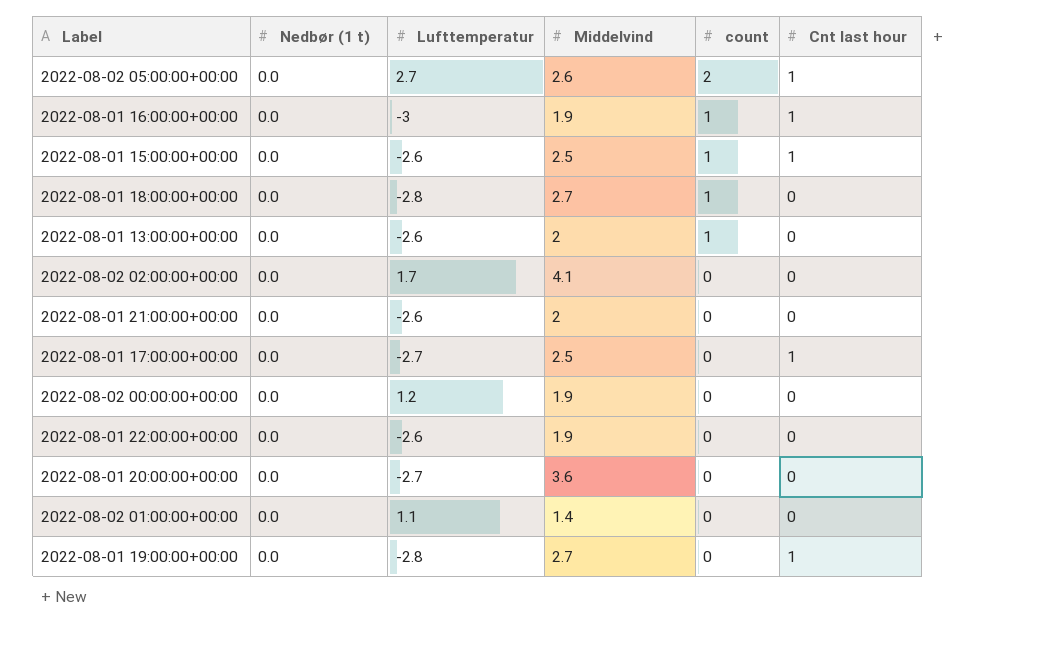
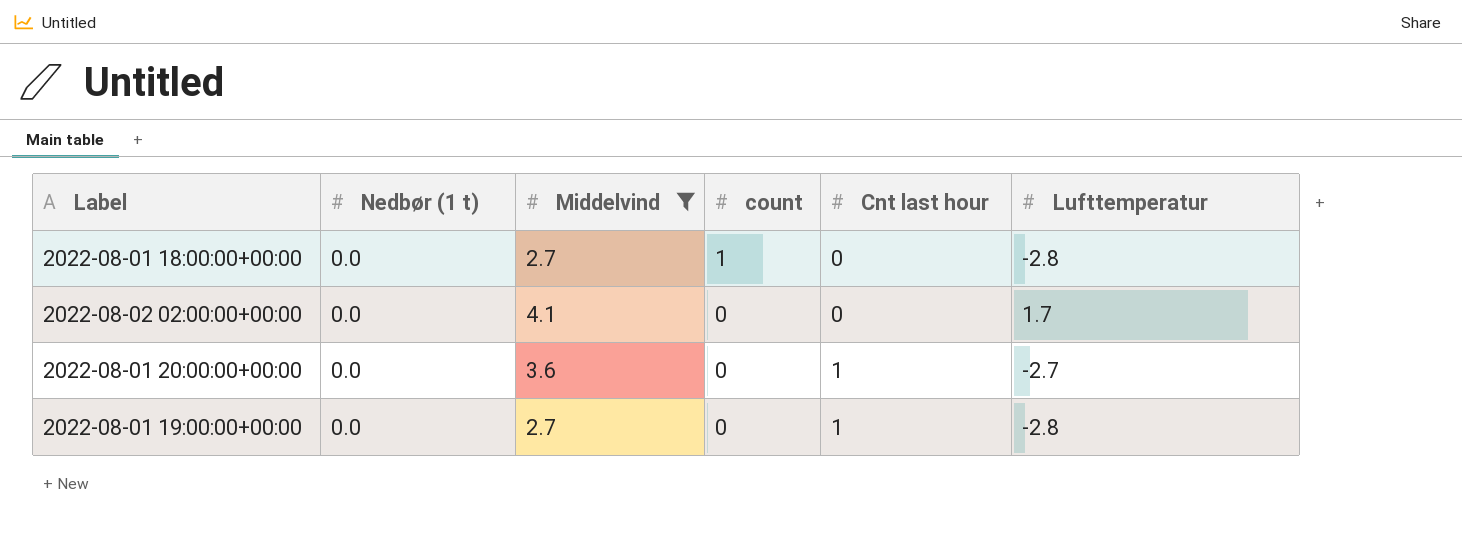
filter: none -> Middelvind >= 2.7
column Lufttemperatur | position: 3 -> 6
2022-08-01 20:00:00+00:00 | Cnt last hour: 0 -> 1

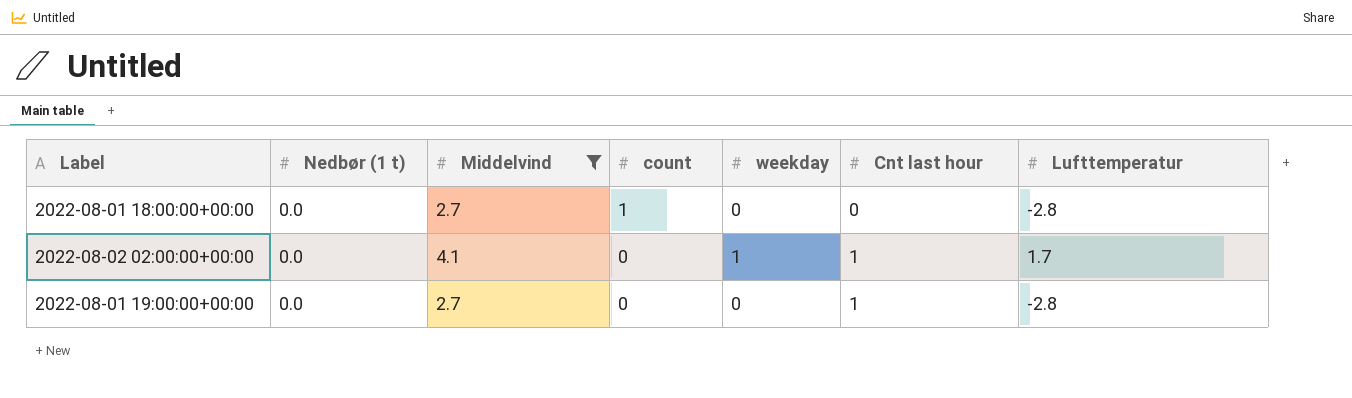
column weekday | position: none -> 5
row 2022-08-01 20:00:00+00:00: 0.0 | 3.6 | 0 | 1 | -2.7 -> none
2022-08-02 02:00:00+00:00 | Cnt last hour: 0 -> 1

